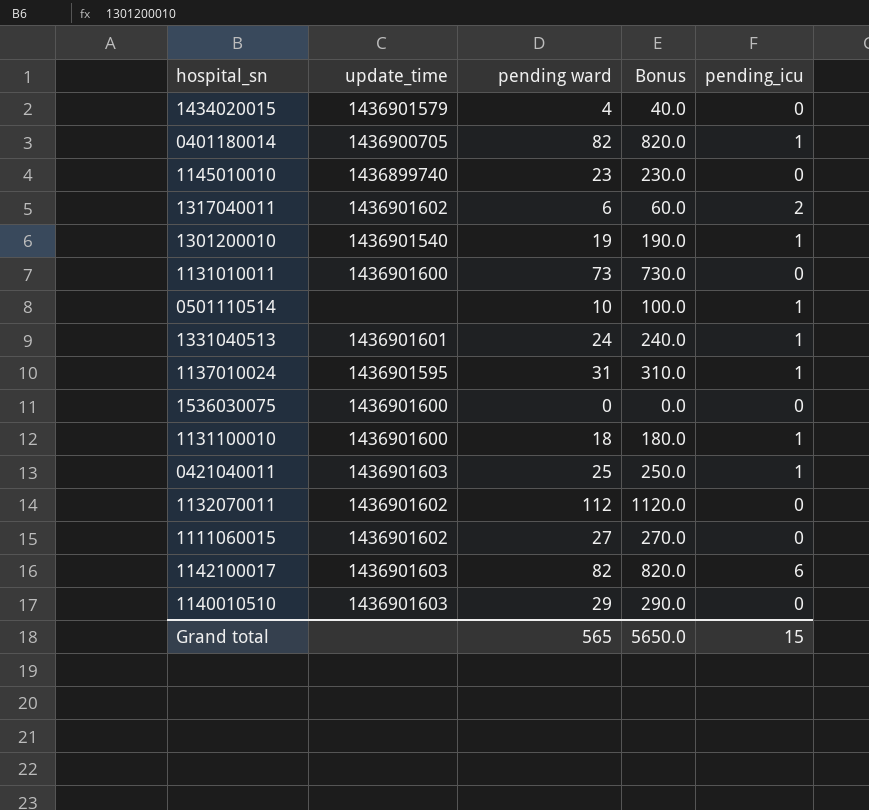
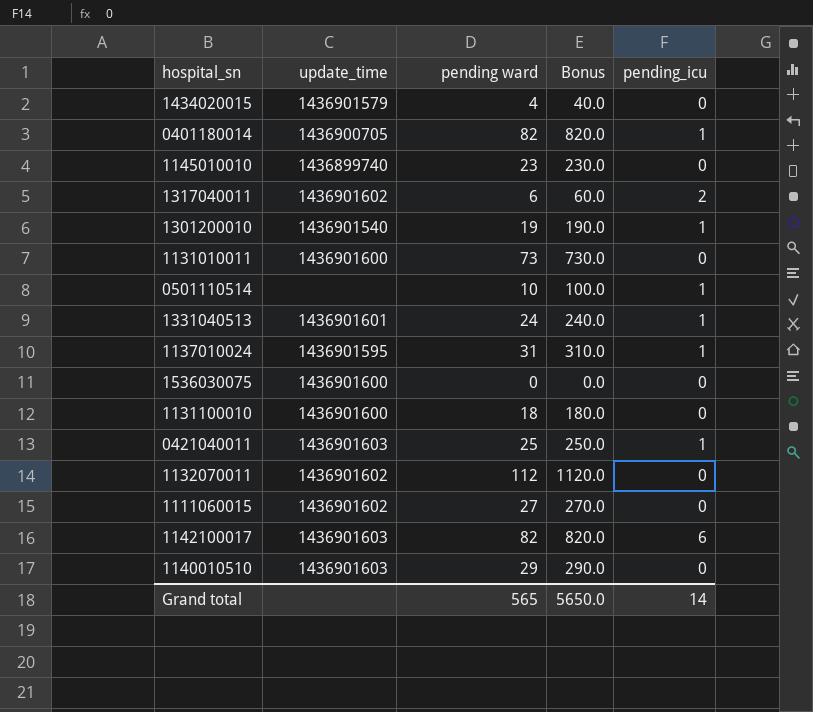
1131100010 | pending_icu: 1 -> 0
Grand total | pending_icu: 15 -> 14

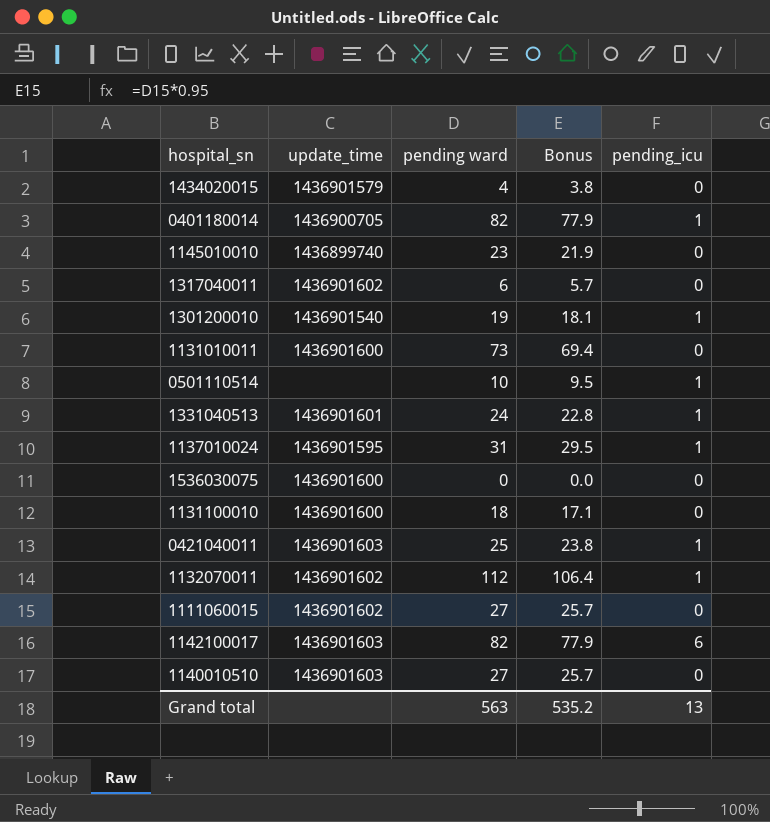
column Bonus | formula: [pending ward] * 10 -> [pending ward] * 0.95
1317040011 | pending_icu: 2 -> 0
1132070011 | pending_icu: 0 -> 1
1140010510 | pending ward: 29 -> 27
Grand total | pending ward: 565 -> 563
Grand total | Bonus: 5650.0 -> 535.2
Grand total | pending_icu: 14 -> 13

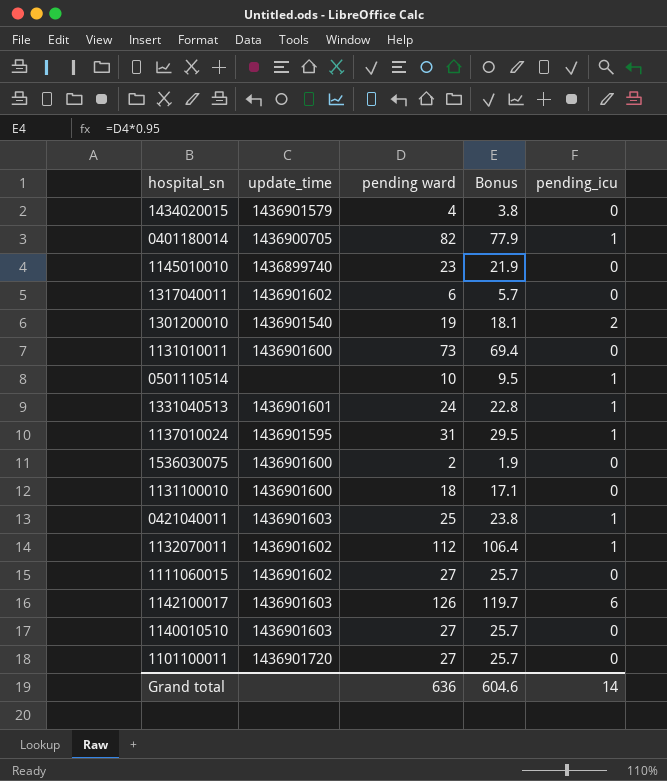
1301200010 | pending_icu: 1 -> 2
1536030075 | pending ward: 0 -> 2
1536030075 | Bonus: 0.0 -> 1.9
1142100017 | pending ward: 82 -> 126
1142100017 | Bonus: 77.9 -> 119.7
row 1101100011: none -> 1436901720 | 27 | 25.7 | 0
Grand total | pending ward: 563 -> 636
Grand total | Bonus: 535.2 -> 604.6
Grand total | pending_icu: 13 -> 14

